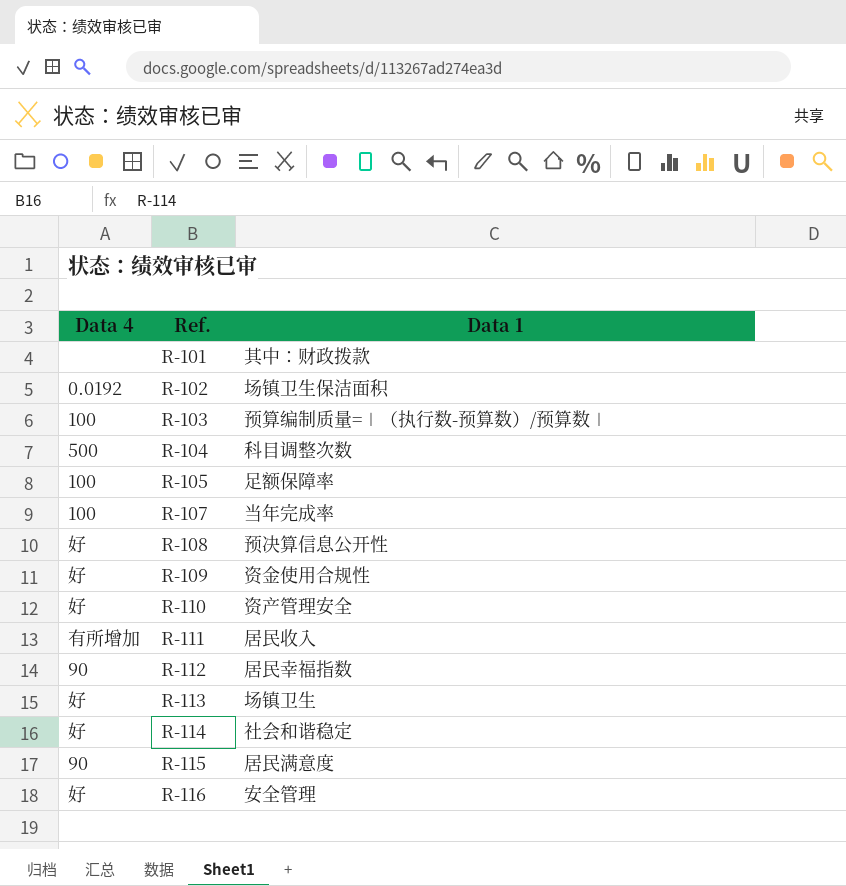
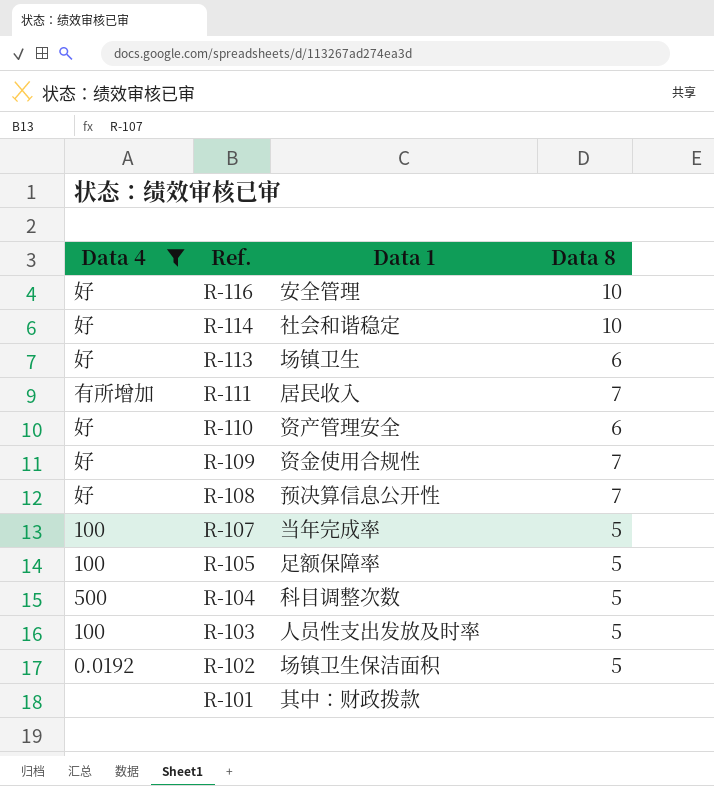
filter: none -> Data 4 != 90
row order: Ref. ascending -> Ref. descending
column Data 8 | position: none -> 4
R-103 | Data 1: 预算编制质量=∣（执行数-预算数）/预算数∣ -> 人员性支出发放及时率

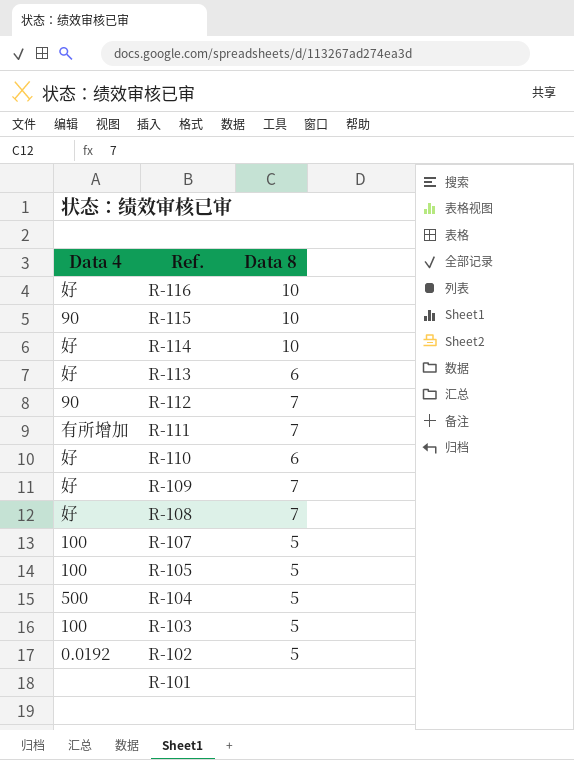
filter: Data 4 != 90 -> none
column Data 1 | position: 3 -> none

